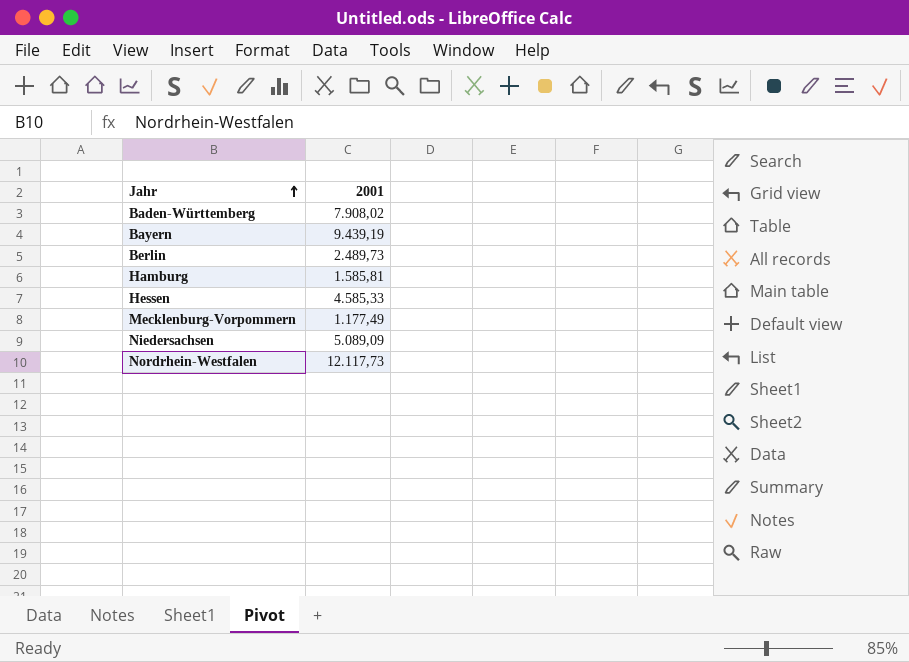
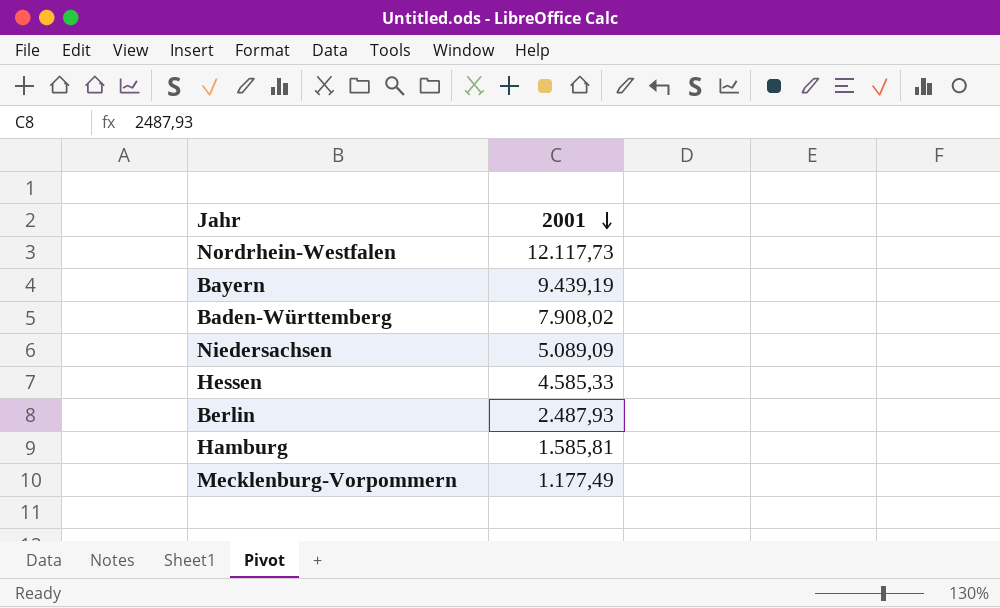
row order: Jahr ascending -> 2001 descending
Berlin | 2001: 2.489,73 -> 2.487,93

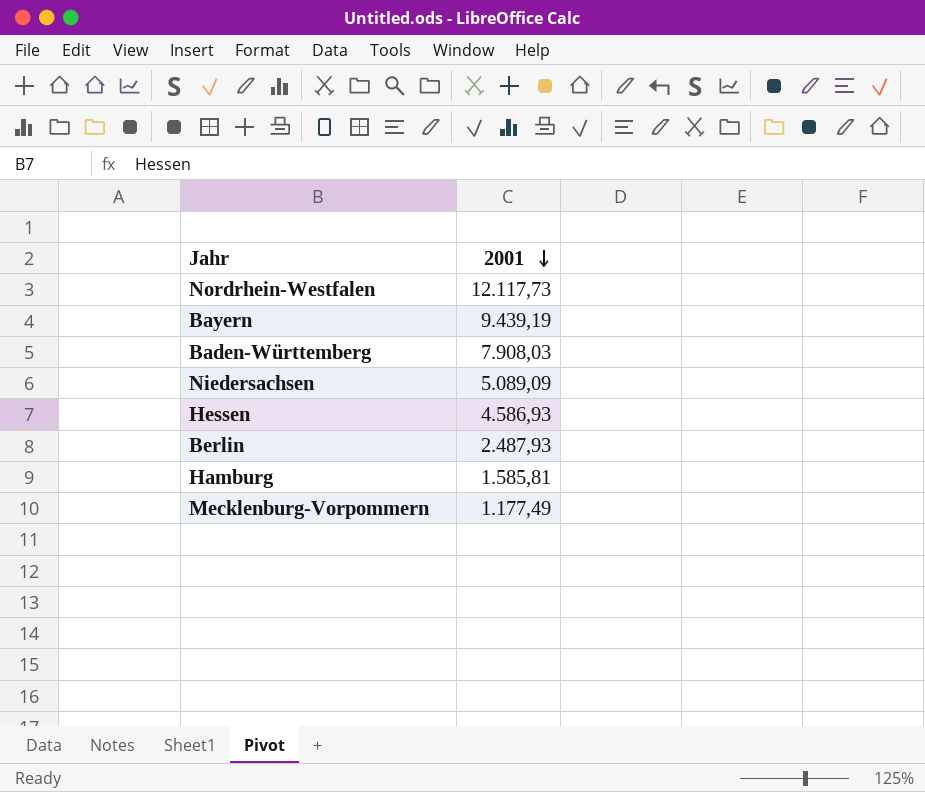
Baden-Württemberg | 2001: 7.908,02 -> 7.908,03
Hessen | 2001: 4.585,33 -> 4.586,93

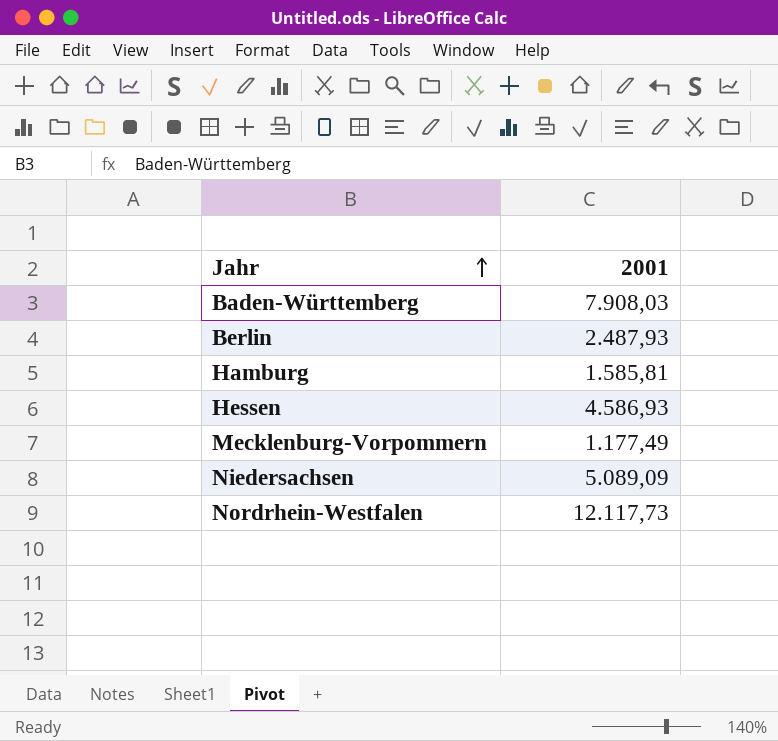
row order: 2001 descending -> Jahr ascending
row Bayern: 9.439,19 -> none

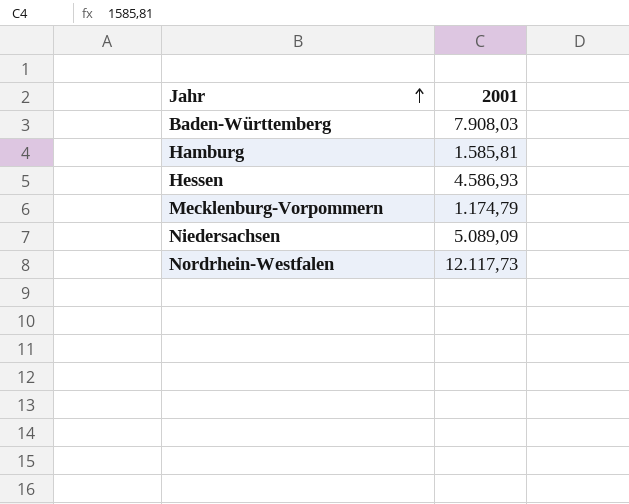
row Berlin: 2.487,93 -> none
Mecklenburg-Vorpommern | 2001: 1.177,49 -> 1.174,79

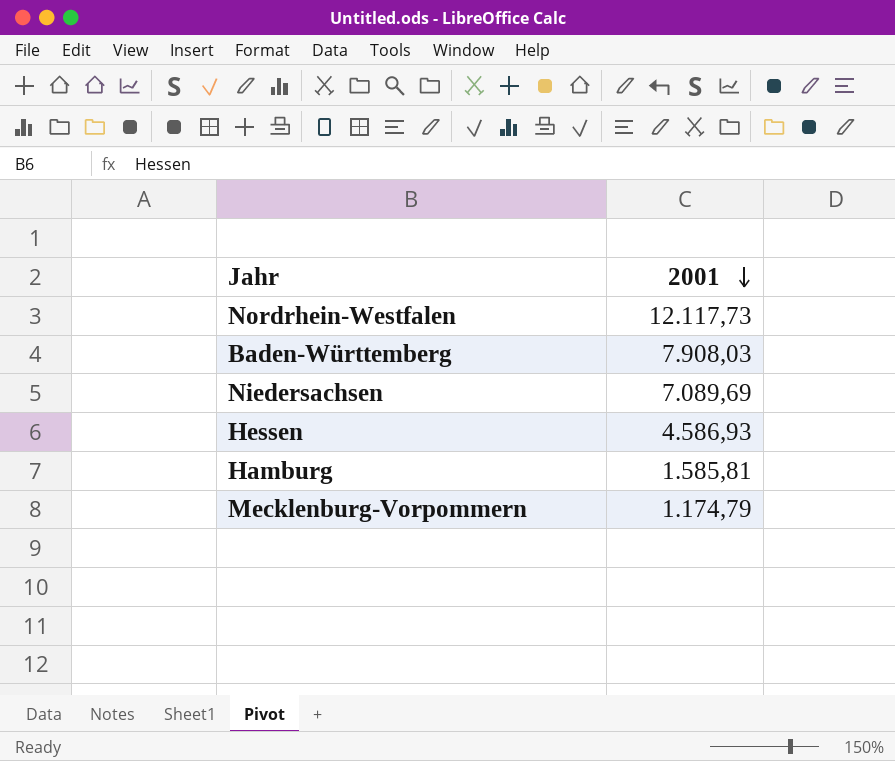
row order: Jahr ascending -> 2001 descending
Niedersachsen | 2001: 5.089,09 -> 7.089,69

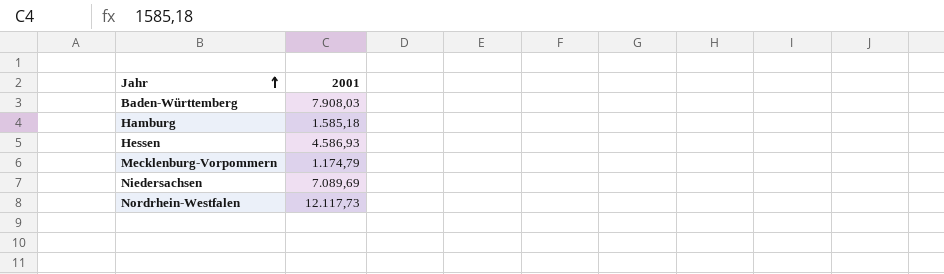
row order: 2001 descending -> Jahr ascending
Hamburg | 2001: 1.585,81 -> 1.585,18

